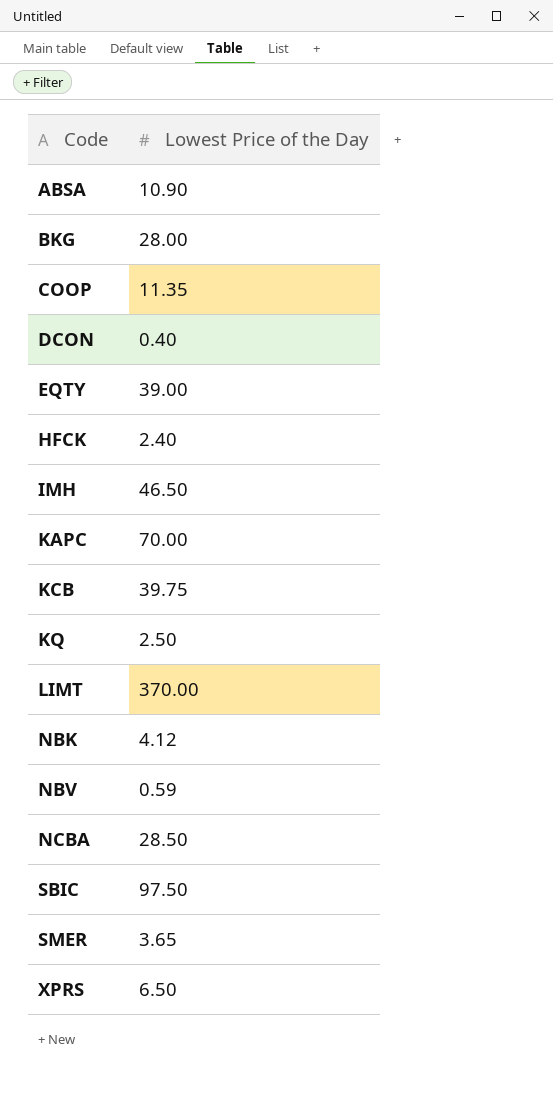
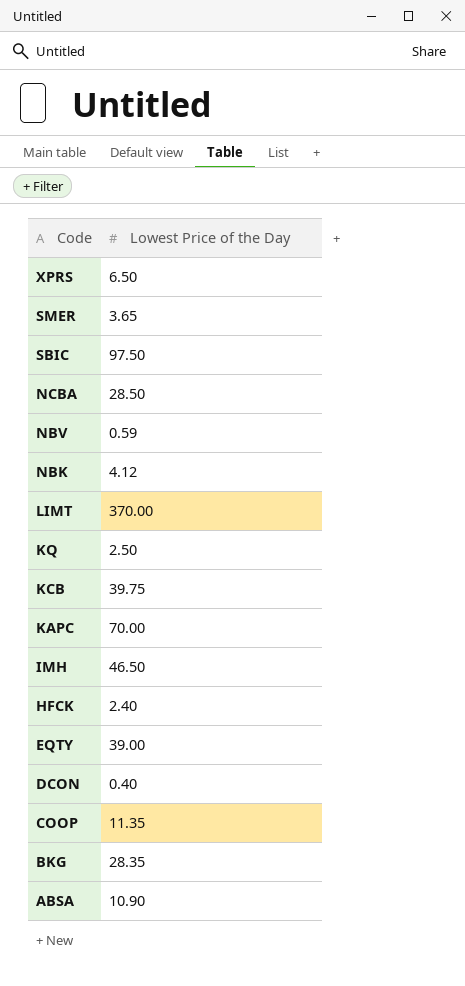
row order: Code ascending -> Code descending
BKG | Lowest Price of the Day: 28.00 -> 28.35

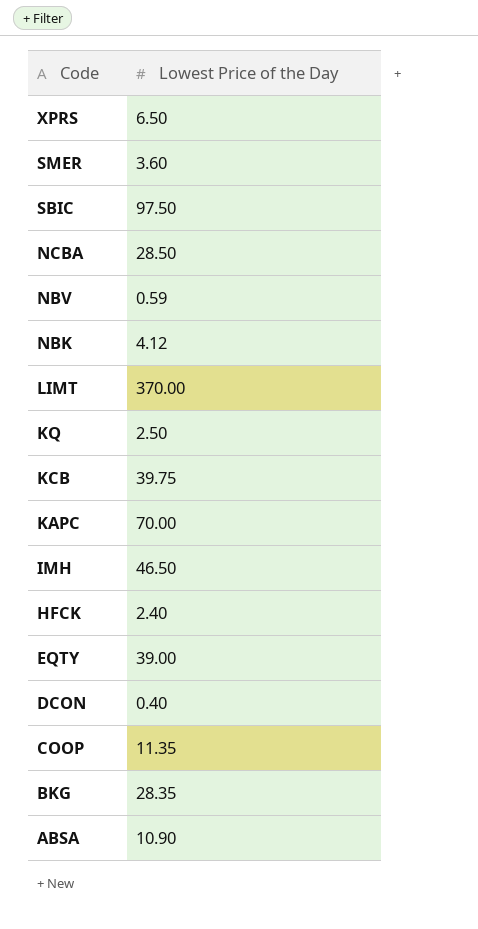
SMER | Lowest Price of the Day: 3.65 -> 3.60

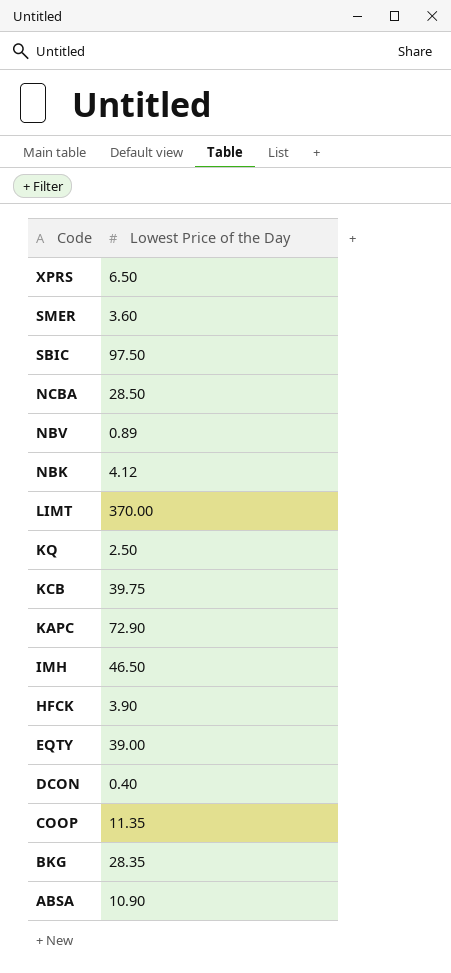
NBV | Lowest Price of the Day: 0.59 -> 0.89
KAPC | Lowest Price of the Day: 70.00 -> 72.90
HFCK | Lowest Price of the Day: 2.40 -> 3.90

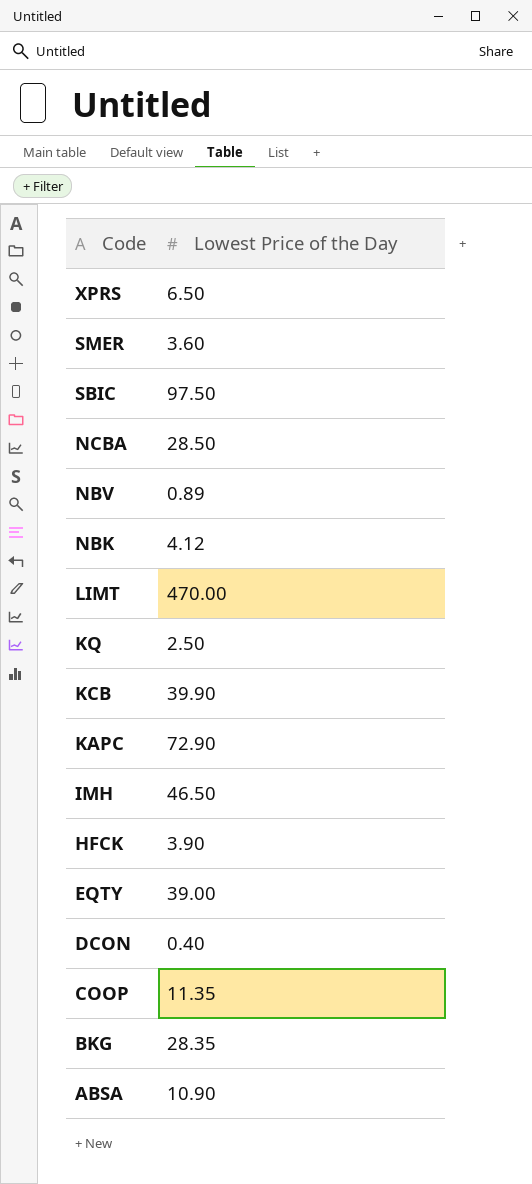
LIMT | Lowest Price of the Day: 370.00 -> 470.00
KCB | Lowest Price of the Day: 39.75 -> 39.90

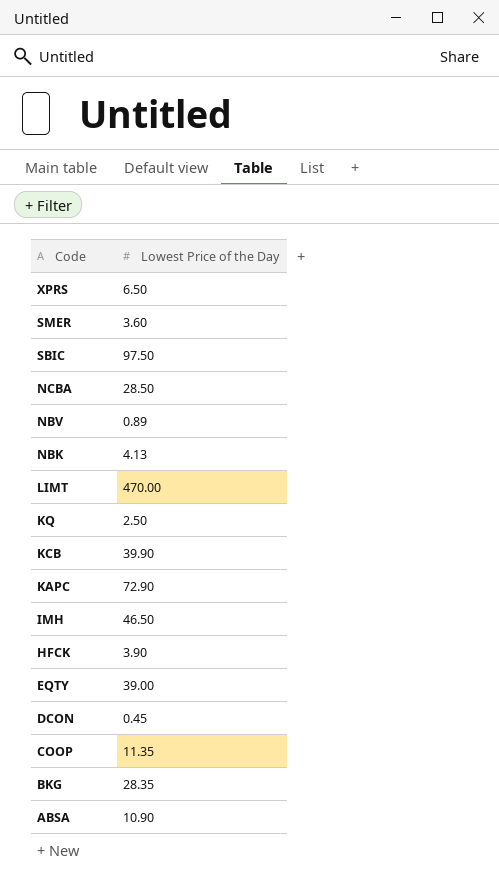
NBK | Lowest Price of the Day: 4.12 -> 4.13
DCON | Lowest Price of the Day: 0.40 -> 0.45

